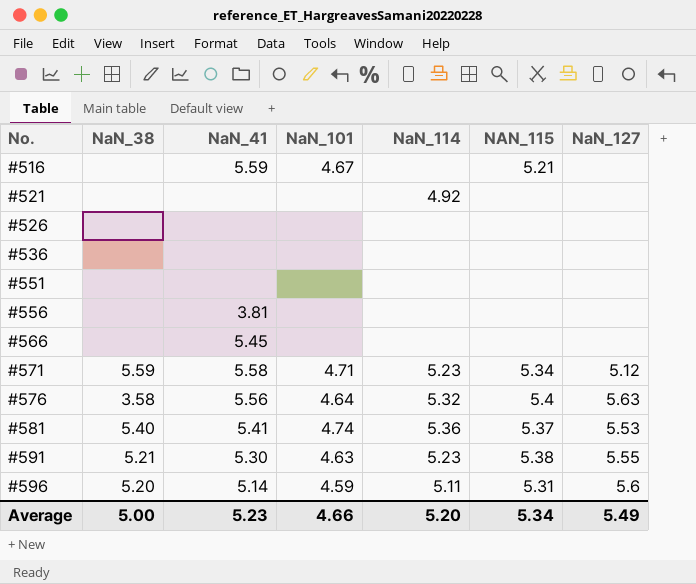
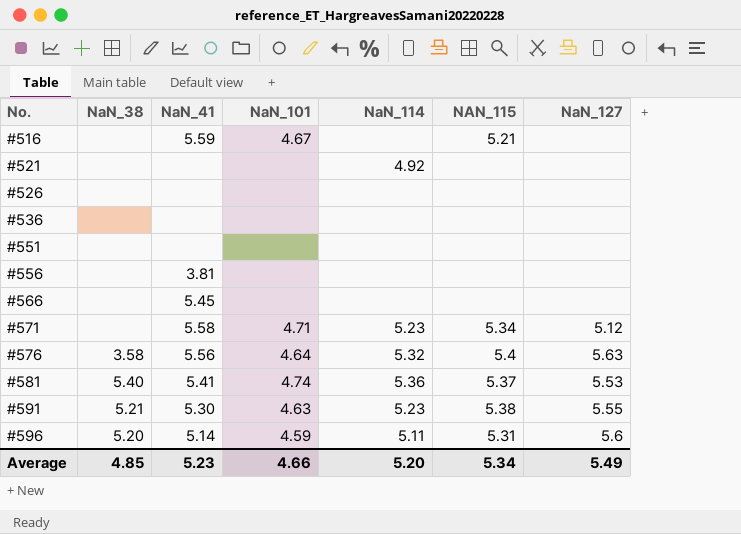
#571 | NaN_38: 5.59 -> none
Average | NaN_38: 5.00 -> 4.85

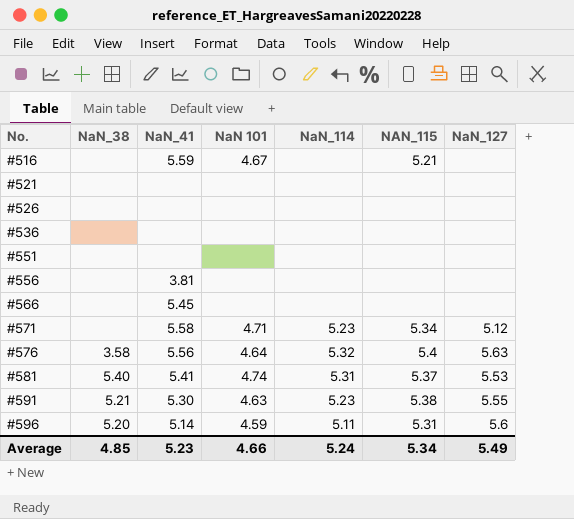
column name: NaN_101 -> NaN 101
#521 | NaN_114: 4.92 -> none
#581 | NaN_114: 5.36 -> 5.31
Average | NaN_114: 5.20 -> 5.24

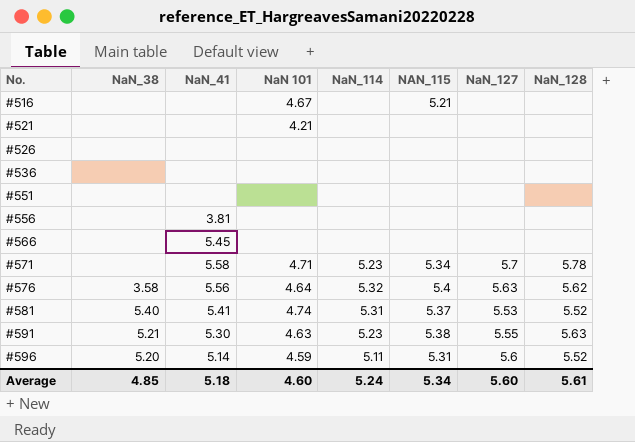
column NaN_128 | position: none -> 8
#516 | NaN_41: 5.59 -> none
#521 | NaN 101: none -> 4.21
#571 | NaN_127: 5.12 -> 5.7
Average | NaN_41: 5.23 -> 5.18
Average | NaN 101: 4.66 -> 4.60
Average | NaN_127: 5.49 -> 5.60

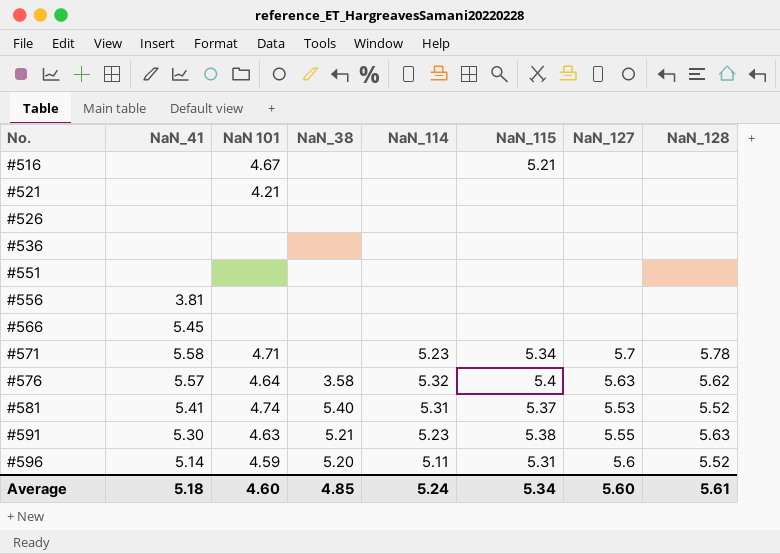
column NaN_38 | position: 2 -> 4
column name: NAN_115 -> NaN_115
#576 | NaN_41: 5.56 -> 5.57

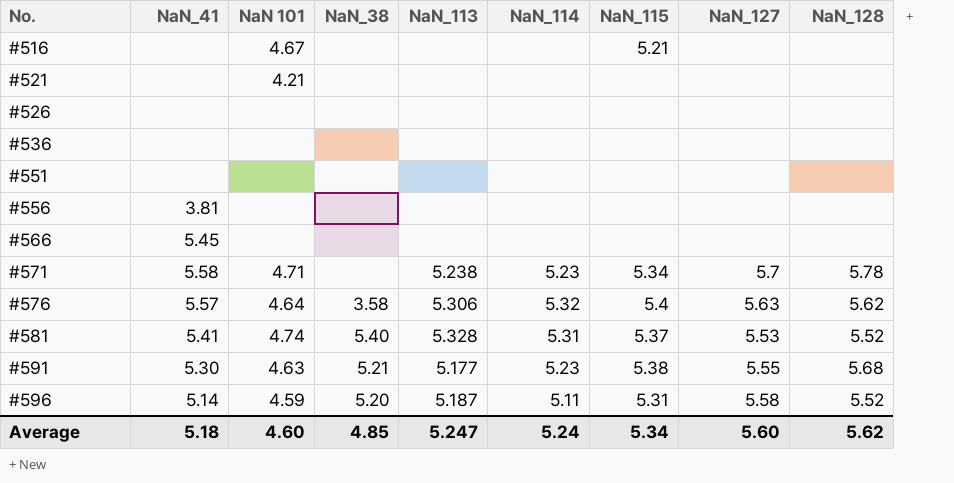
column NaN_113 | position: none -> 5
#591 | NaN_128: 5.63 -> 5.68
#596 | NaN_127: 5.6 -> 5.58
Average | NaN_128: 5.61 -> 5.62

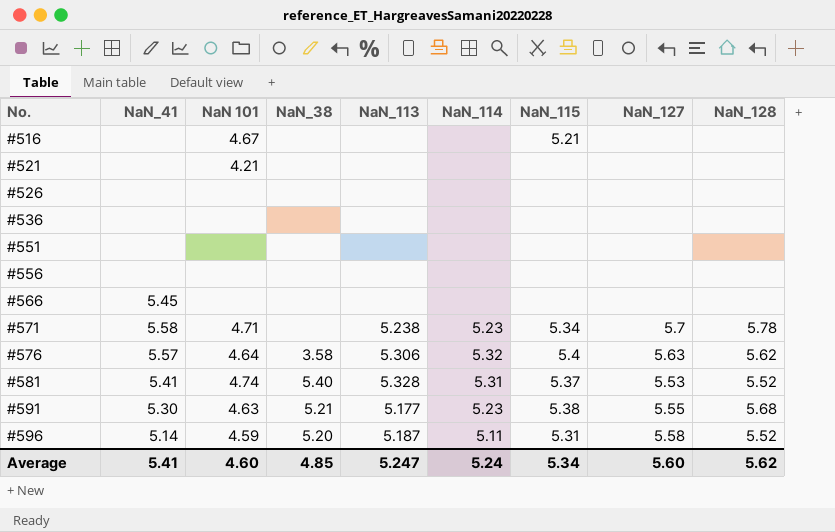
#556 | NaN_41: 3.81 -> none
Average | NaN_41: 5.18 -> 5.41

